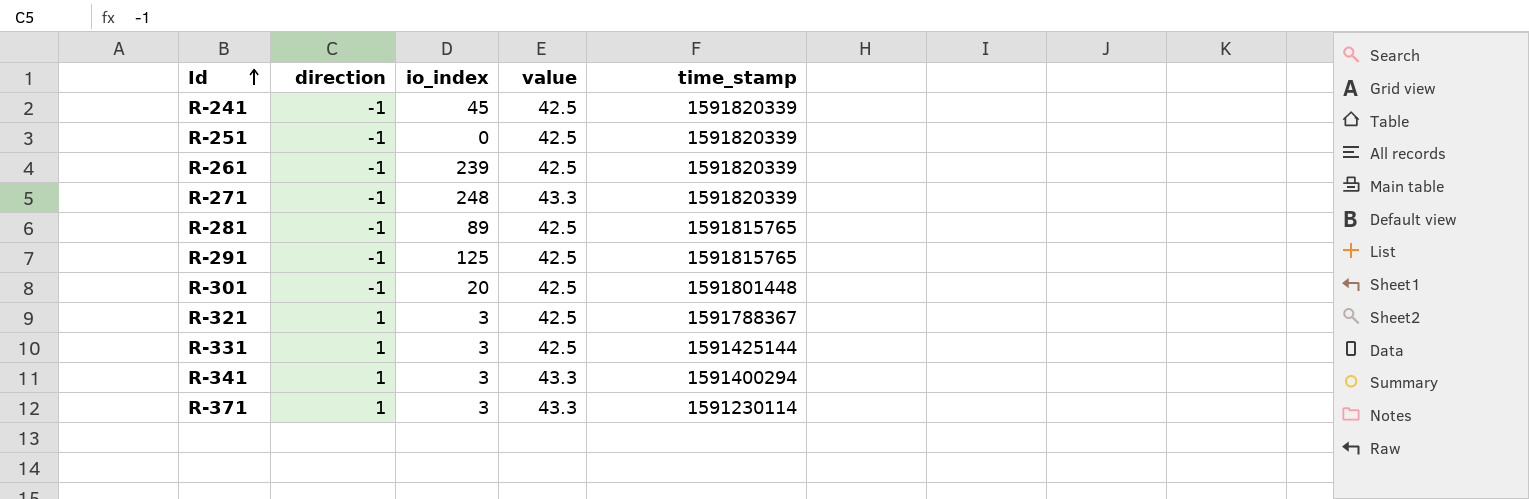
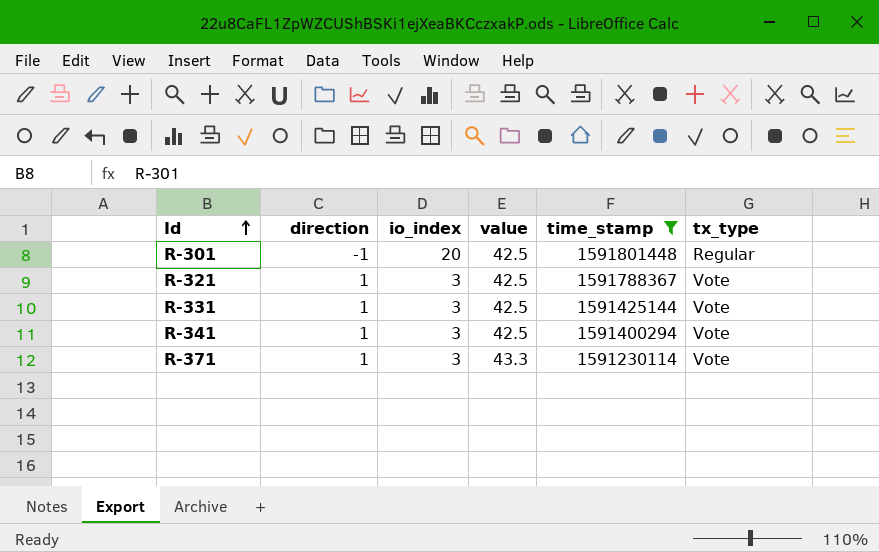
filter: none -> time_stamp <= 1591801448
column tx_type | position: none -> 6
R-341 | value: 43.3 -> 42.5

